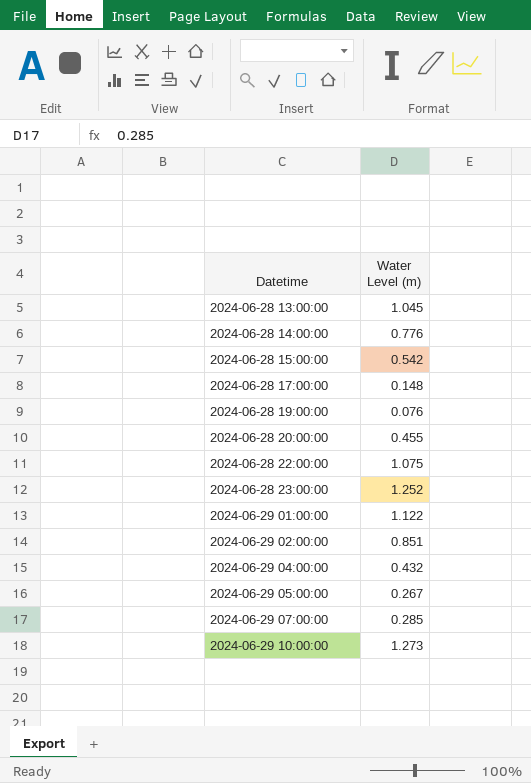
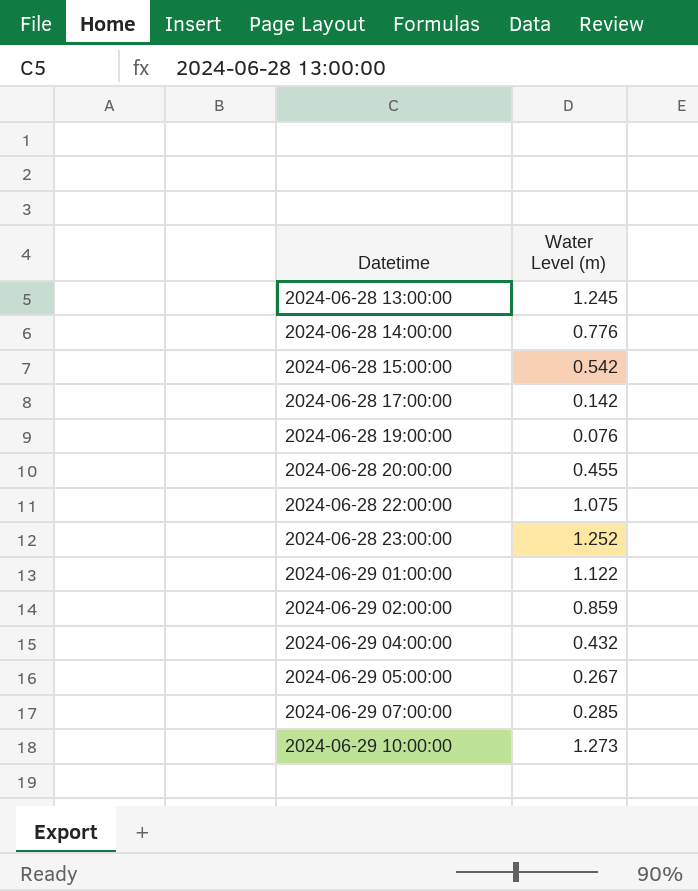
2024-06-28 13:00:00 | Water Level (m): 1.045 -> 1.245
2024-06-28 17:00:00 | Water Level (m): 0.148 -> 0.142
2024-06-29 02:00:00 | Water Level (m): 0.851 -> 0.859

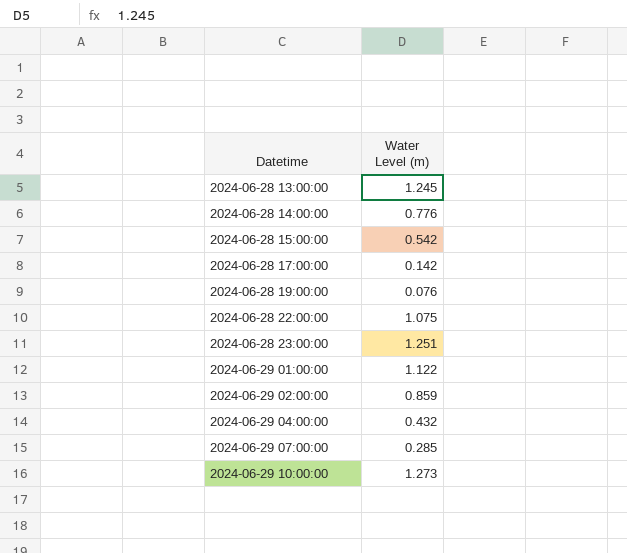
row 2024-06-28 20:00:00: 0.455 -> none
row 2024-06-29 05:00:00: 0.267 -> none
2024-06-28 23:00:00 | Water Level (m): 1.252 -> 1.251

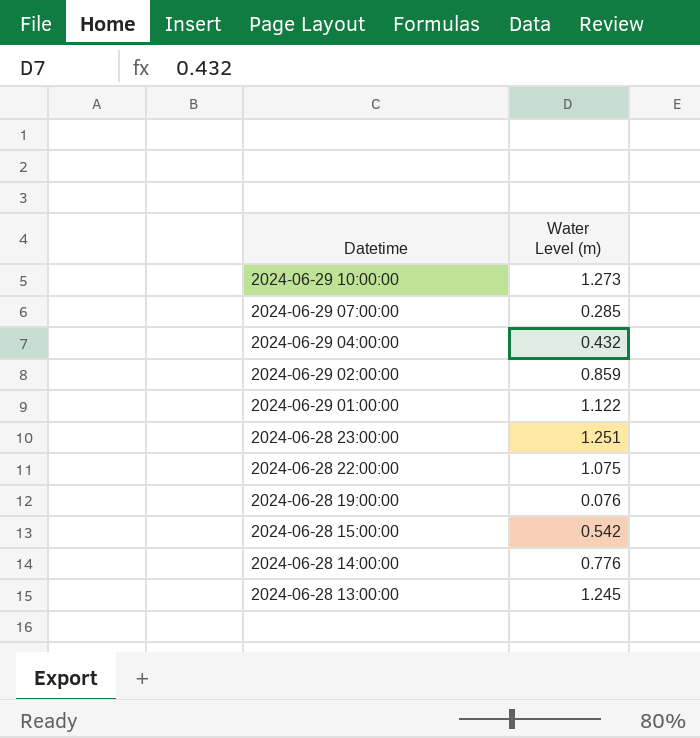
row order: Datetime ascending -> Datetime descending
row 2024-06-28 17:00:00: 0.142 -> none

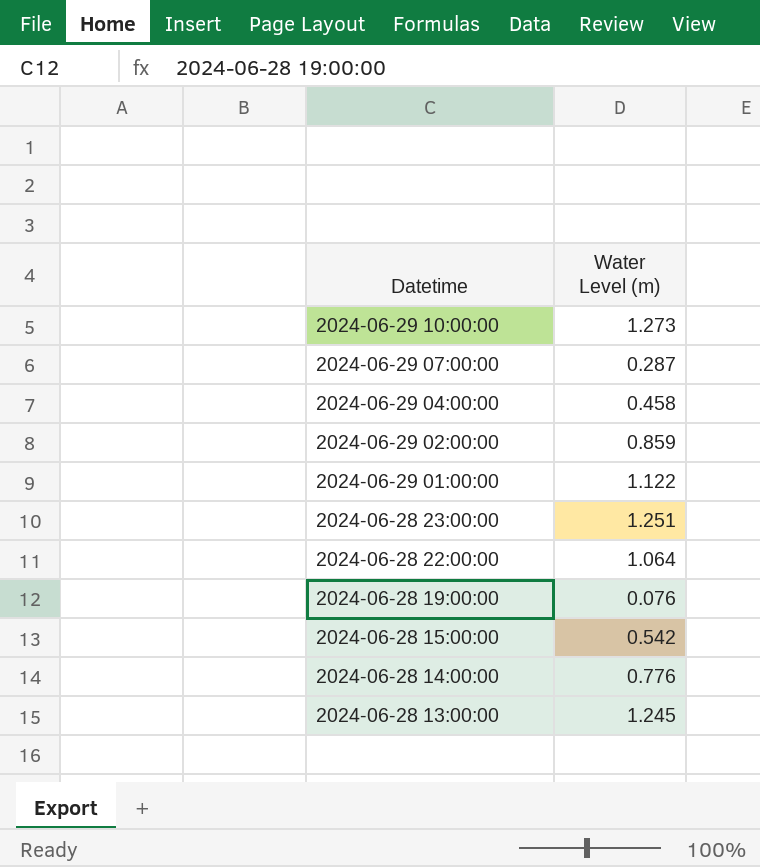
2024-06-29 07:00:00 | Water Level (m): 0.285 -> 0.287
2024-06-29 04:00:00 | Water Level (m): 0.432 -> 0.458
2024-06-28 22:00:00 | Water Level (m): 1.075 -> 1.064

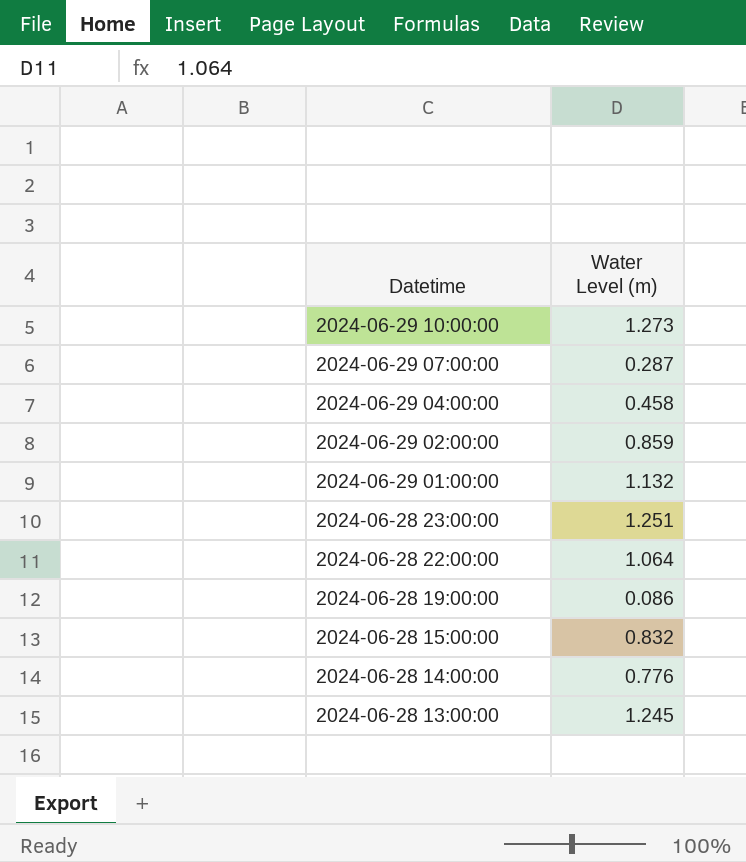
2024-06-29 01:00:00 | Water Level (m): 1.122 -> 1.132
2024-06-28 19:00:00 | Water Level (m): 0.076 -> 0.086
2024-06-28 15:00:00 | Water Level (m): 0.542 -> 0.832

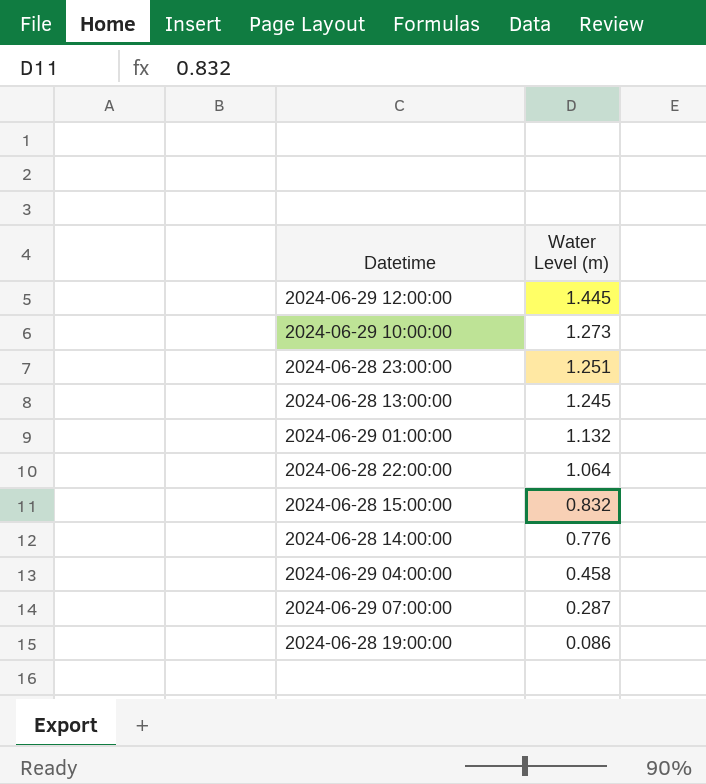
row order: Datetime descending -> Water Level (m) descending
row 2024-06-29 02:00:00: 0.859 -> none
row 2024-06-29 12:00:00: none -> 1.445

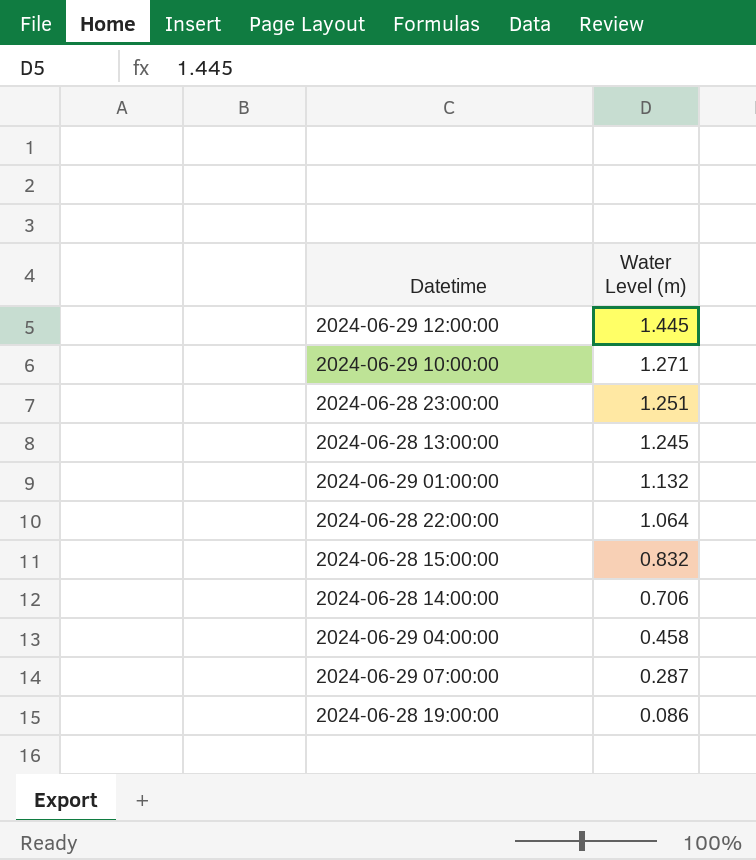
2024-06-29 10:00:00 | Water Level (m): 1.273 -> 1.271
2024-06-28 14:00:00 | Water Level (m): 0.776 -> 0.706

